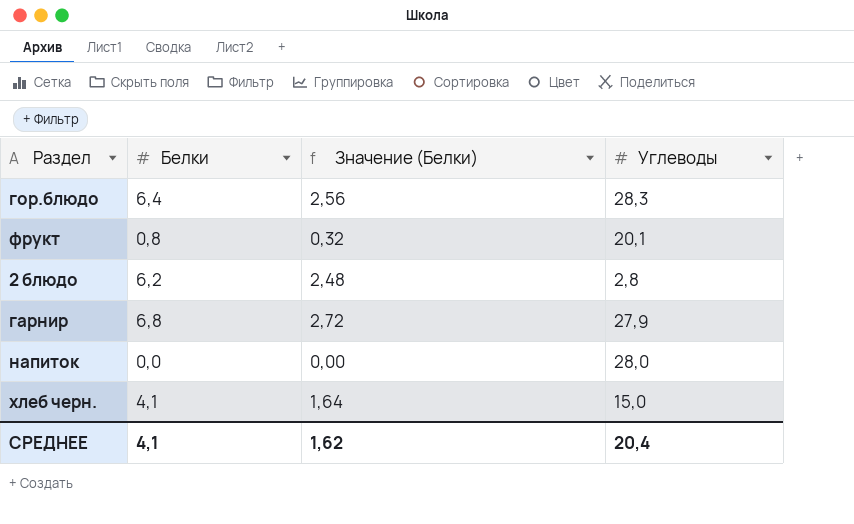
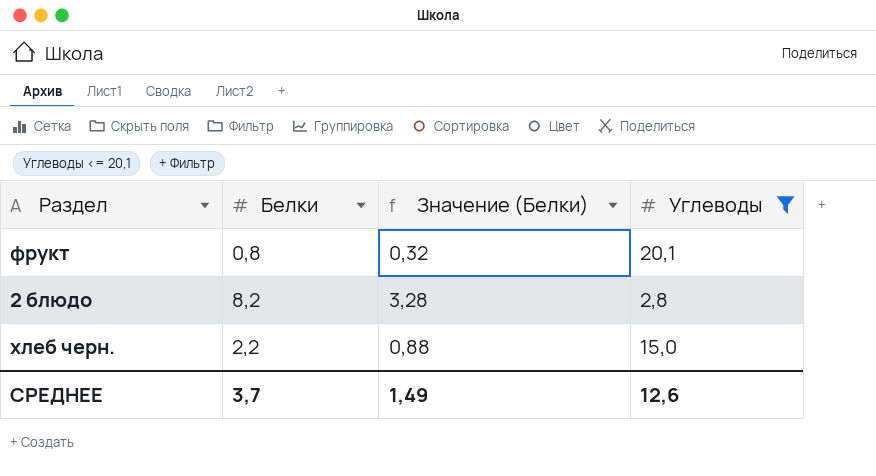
filter: none -> Углеводы <= 20,1
2 блюдо | Белки: 6,2 -> 8,2
2 блюдо | Значение (Белки): 2,48 -> 3,28
хлеб черн. | Белки: 4,1 -> 2,2
хлеб черн. | Значение (Белки): 1,64 -> 0,88
СРЕДНЕЕ | Белки: 4,1 -> 3,7
СРЕДНЕЕ | Значение (Белки): 1,62 -> 1,49
СРЕДНЕЕ | Углеводы: 20,4 -> 12,6

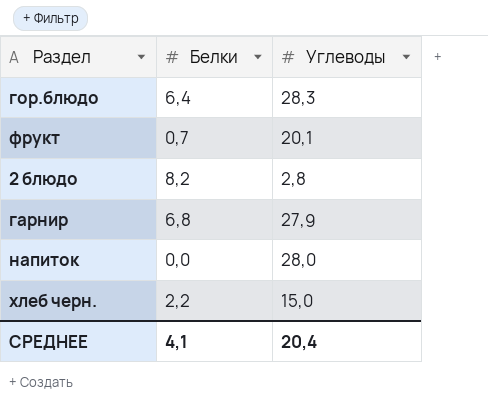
filter: Углеводы <= 20,1 -> none
column Значение (Белки) | formula: [Белки] * 0,4 -> none
фрукт | Белки: 0,8 -> 0,7
СРЕДНЕЕ | Белки: 3,7 -> 4,1
СРЕДНЕЕ | Углеводы: 12,6 -> 20,4

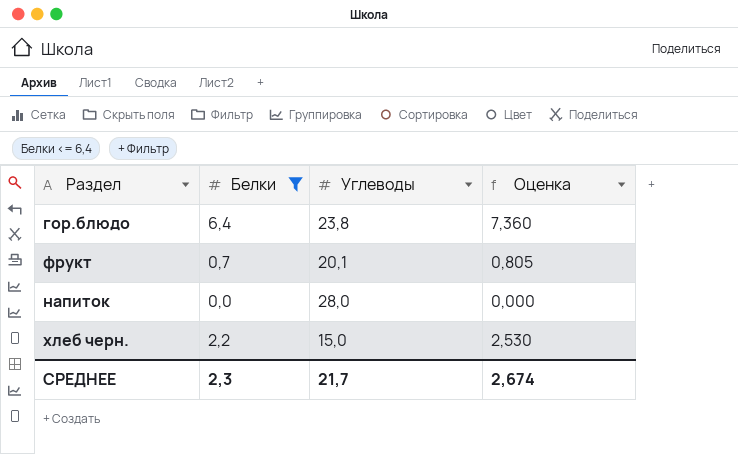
filter: none -> Белки <= 6,4
column Оценка | formula: none -> [Белки] * 1,15
гор.блюдо | Углеводы: 28,3 -> 23,8
СРЕДНЕЕ | Белки: 4,1 -> 2,3
СРЕДНЕЕ | Углеводы: 20,4 -> 21,7

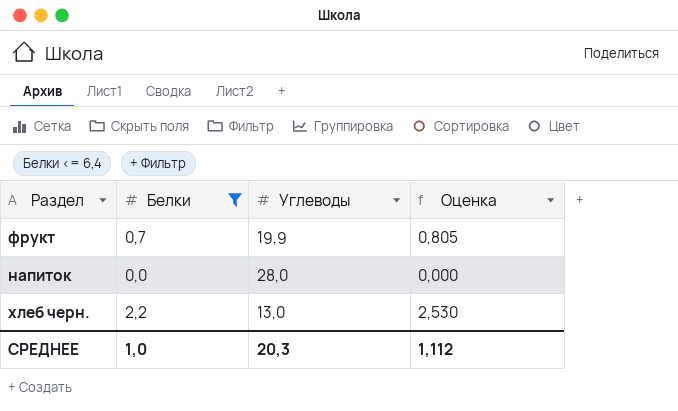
row гор.блюдо: 6,4 | 23,8 | 7,360 -> none
фрукт | Углеводы: 20,1 -> 19,9
хлеб черн. | Углеводы: 15,0 -> 13,0
СРЕДНЕЕ | Белки: 2,3 -> 1,0
СРЕДНЕЕ | Углеводы: 21,7 -> 20,3
СРЕДНЕЕ | Оценка: 2,674 -> 1,112

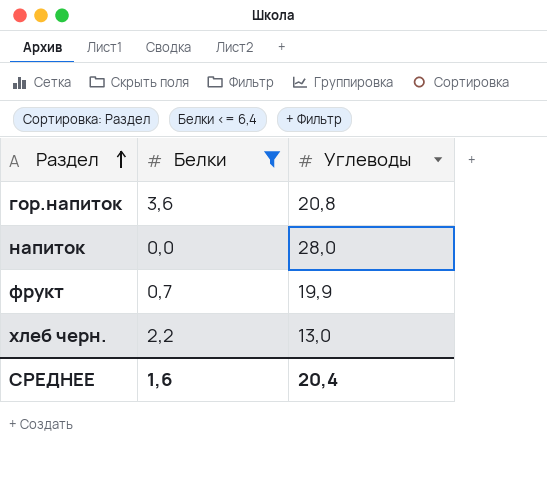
row order: none -> Раздел ascending
column Оценка | formula: [Белки] * 1,15 -> none
row гор.напиток: none -> 3,6 | 20,8
СРЕДНЕЕ | Белки: 1,0 -> 1,6
СРЕДНЕЕ | Углеводы: 20,3 -> 20,4

